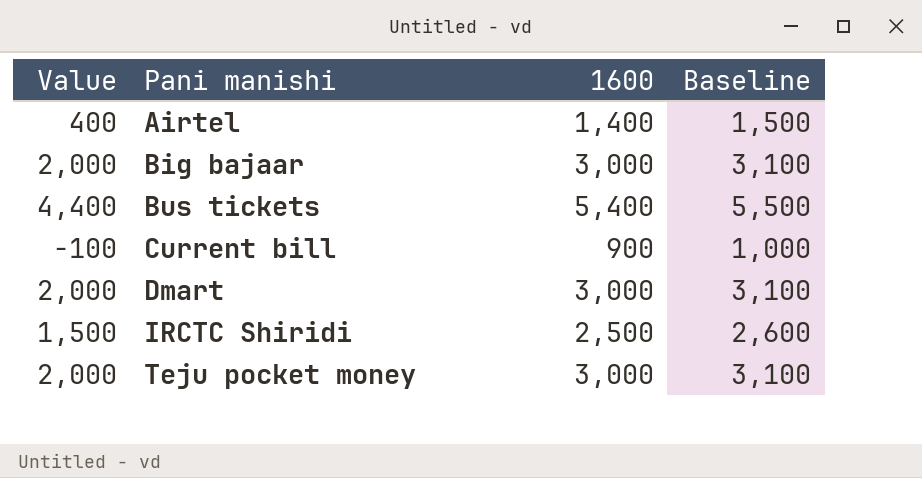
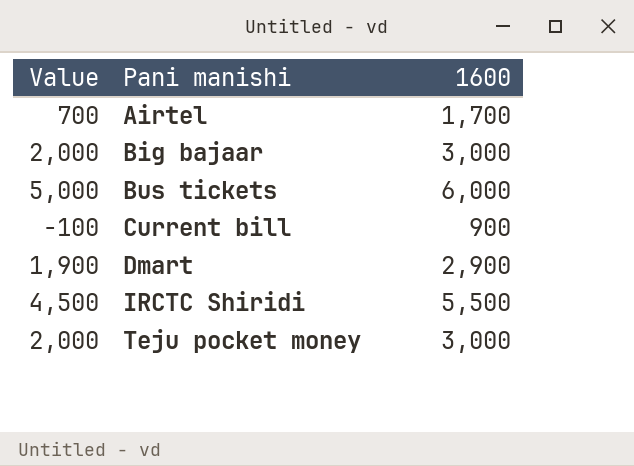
column Baseline | formula: [1600] + 100 -> none
Airtel | Value: 400 -> 700
Airtel | 1600: 1,400 -> 1,700
Bus tickets | Value: 4,400 -> 5,000
Bus tickets | 1600: 5,400 -> 6,000
Dmart | Value: 2,000 -> 1,900
Dmart | 1600: 3,000 -> 2,900
IRCTC Shiridi | Value: 1,500 -> 4,500
IRCTC Shiridi | 1600: 2,500 -> 5,500

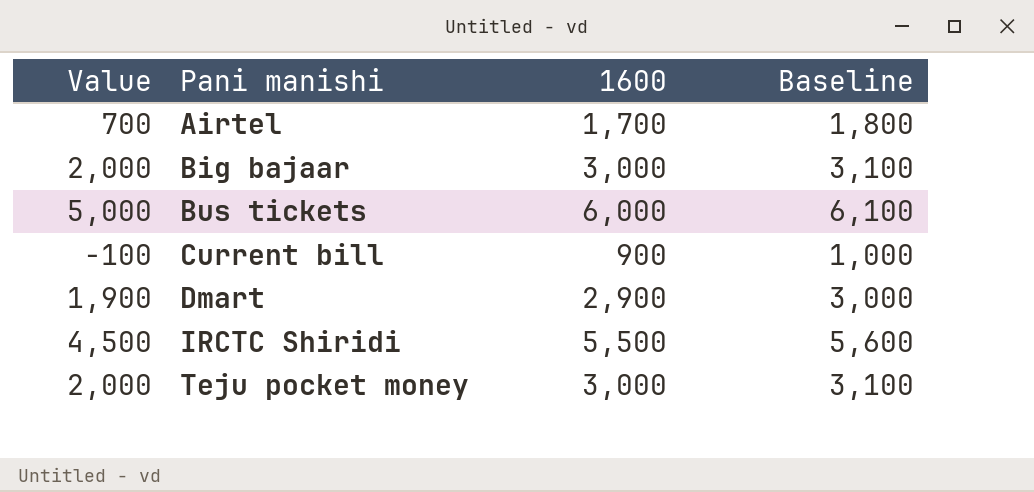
column Baseline | formula: none -> [1600] + 100

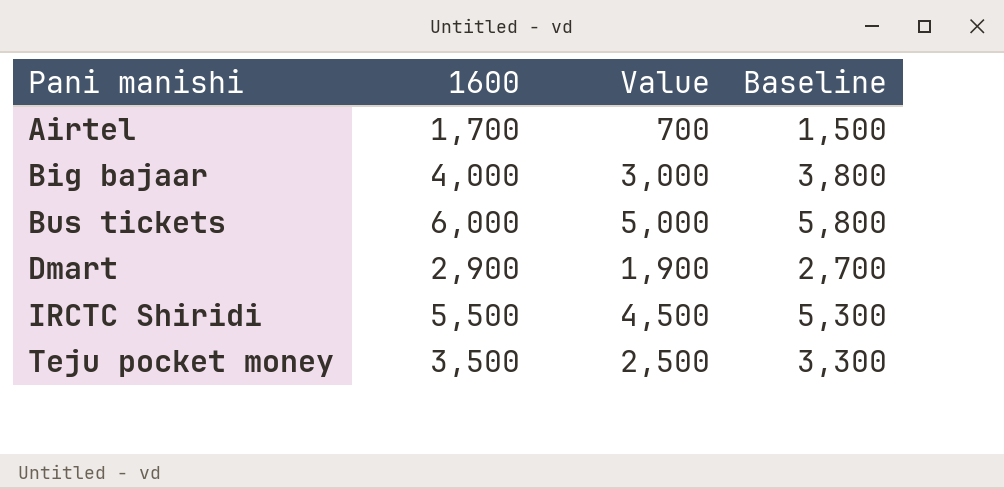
column Value | position: 1 -> 3
column Baseline | formula: [1600] + 100 -> [1600] - 200
row Current bill: -100 | 900 | 1,000 -> none
Big bajaar | 1600: 3,000 -> 4,000
Big bajaar | Value: 2,000 -> 3,000
Teju pocket money | 1600: 3,000 -> 3,500
Teju pocket money | Value: 2,000 -> 2,500

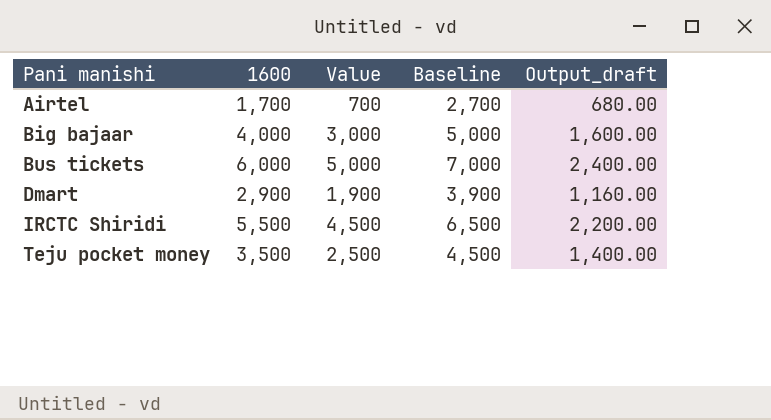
column Baseline | formula: [1600] - 200 -> [1600] + 1000
column Output_draft | formula: none -> [1600] * 0.4

